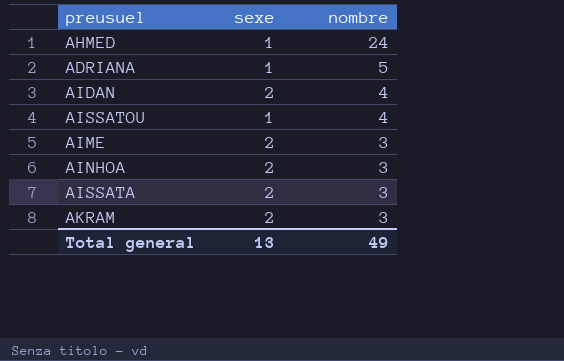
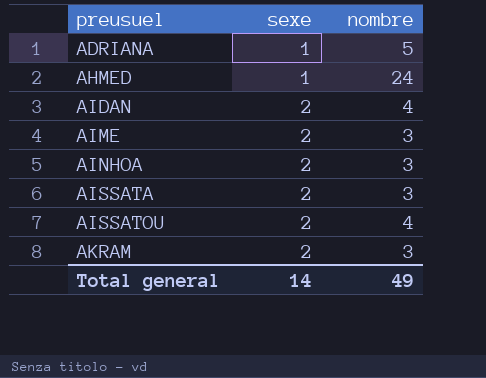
row order: nombre descending -> preusuel ascending
AISSATOU | sexe: 1 -> 2
Total general | sexe: 13 -> 14

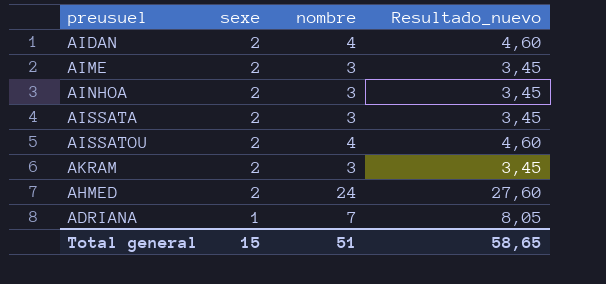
row order: preusuel ascending -> sexe descending
column Resultado_nuevo | formula: none -> [nombre] * 1,15
AHMED | sexe: 1 -> 2
ADRIANA | nombre: 5 -> 7
Total general | sexe: 14 -> 15
Total general | nombre: 49 -> 51

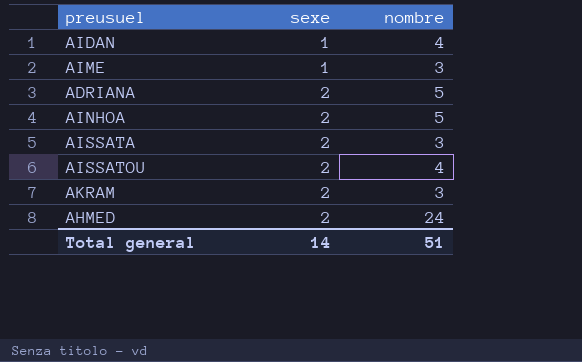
row order: sexe descending -> sexe ascending
column Resultado_nuevo | formula: [nombre] * 1,15 -> none
AIDAN | sexe: 2 -> 1
AIME | sexe: 2 -> 1
ADRIANA | sexe: 1 -> 2
ADRIANA | nombre: 7 -> 5
AINHOA | nombre: 3 -> 5
Total general | sexe: 15 -> 14

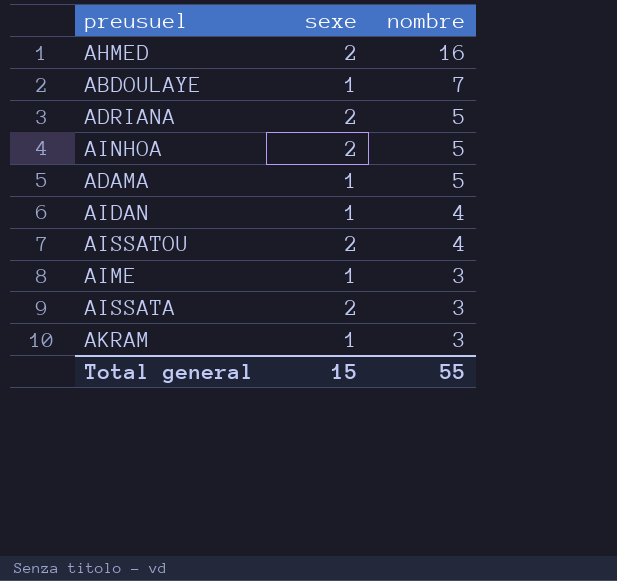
row order: sexe ascending -> nombre descending
AHMED | nombre: 24 -> 16
row ABDOULAYE: none -> 1 | 7
row ADAMA: none -> 1 | 5
AKRAM | sexe: 2 -> 1
Total general | sexe: 14 -> 15
Total general | nombre: 51 -> 55

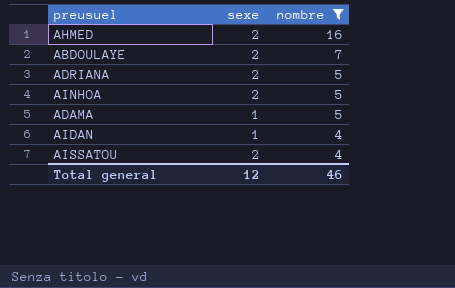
filter: none -> nombre != 3
ABDOULAYE | sexe: 1 -> 2
Total general | sexe: 15 -> 12
Total general | nombre: 55 -> 46

